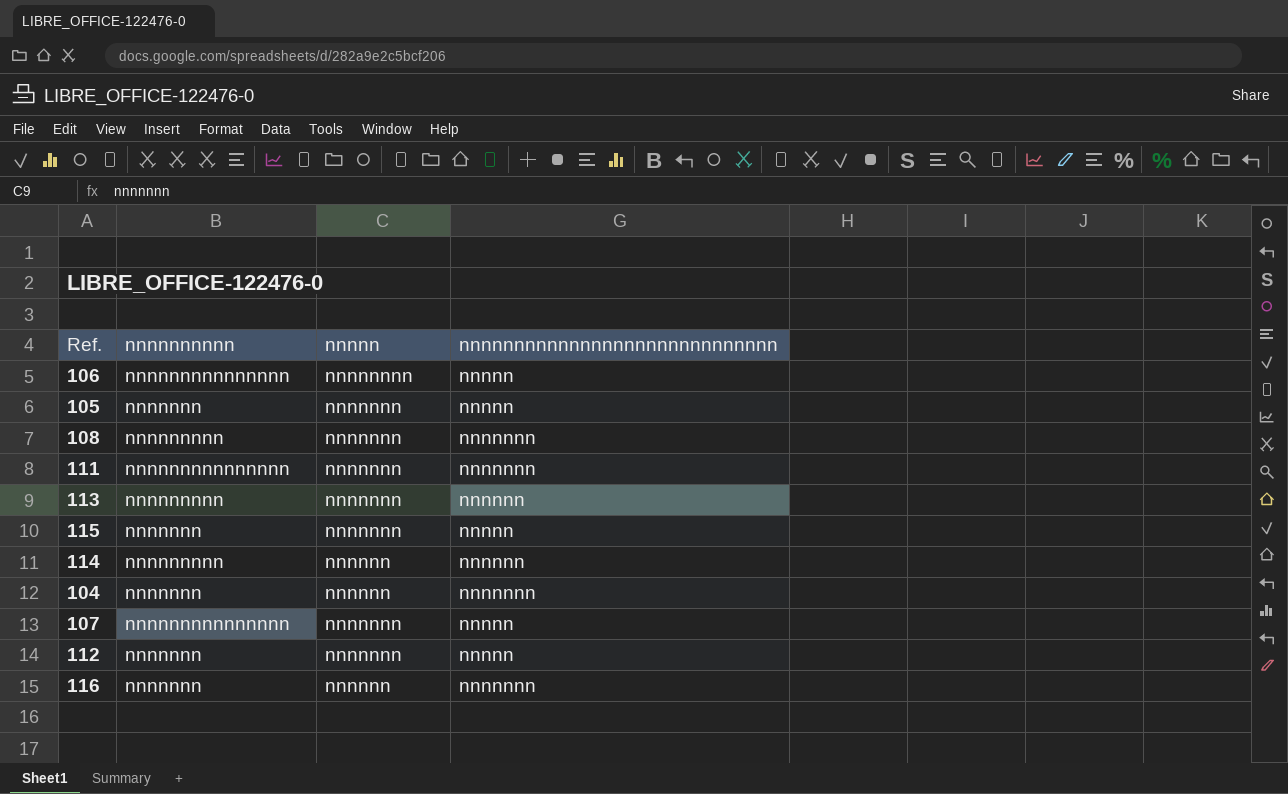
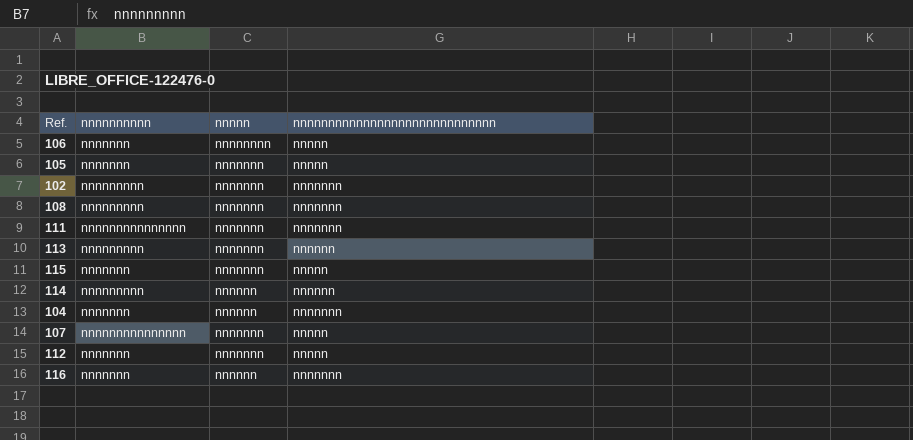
106 | nnnnnnnnnn: nnnnnnnnnnnnnnn -> nnnnnnn
row 102: none -> nnnnnnnnn | nnnnnnn | nnnnnnn

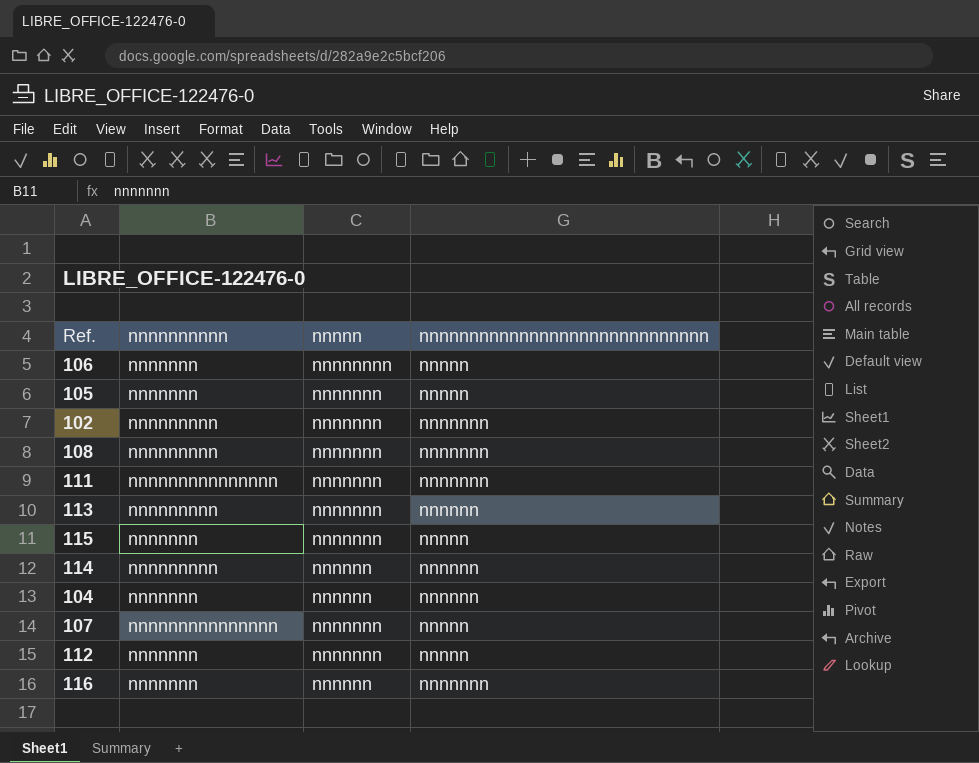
104 | nnnnnnnnnnnnnnnnnnnnnnnnnnnnn: nnnnnnn -> nnnnnn

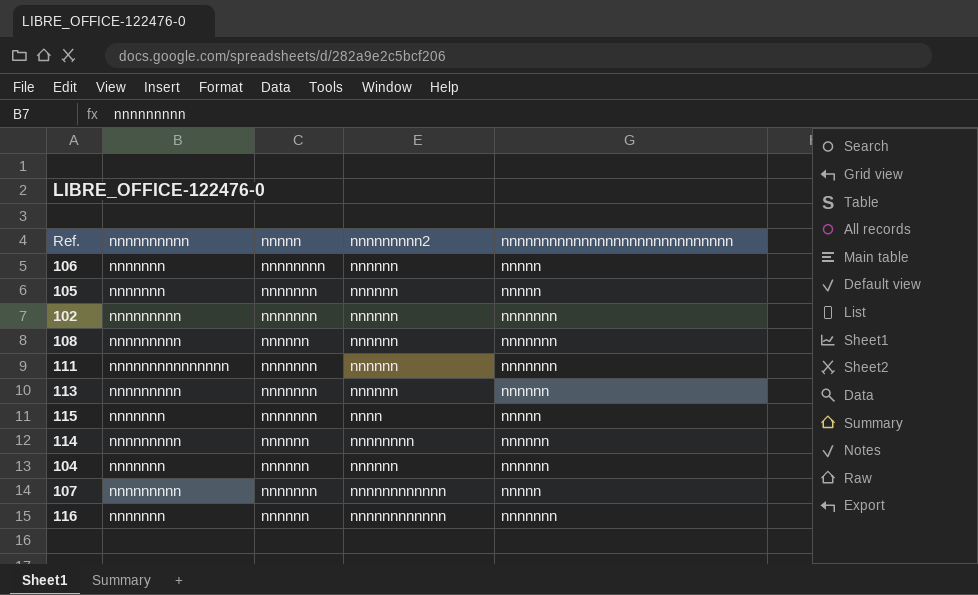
column nnnnnnnnn2 | position: none -> 4
row 112: nnnnnnn | nnnnnnn | nnnnn -> none
108 | nnnnn: nnnnnnn -> nnnnnn
107 | nnnnnnnnnn: nnnnnnnnnnnnnnn -> nnnnnnnnn

